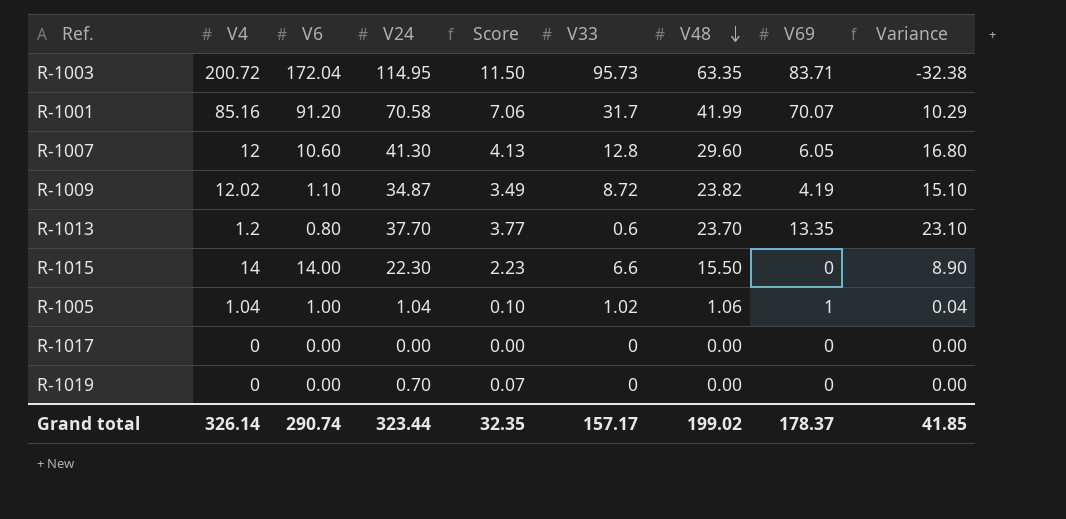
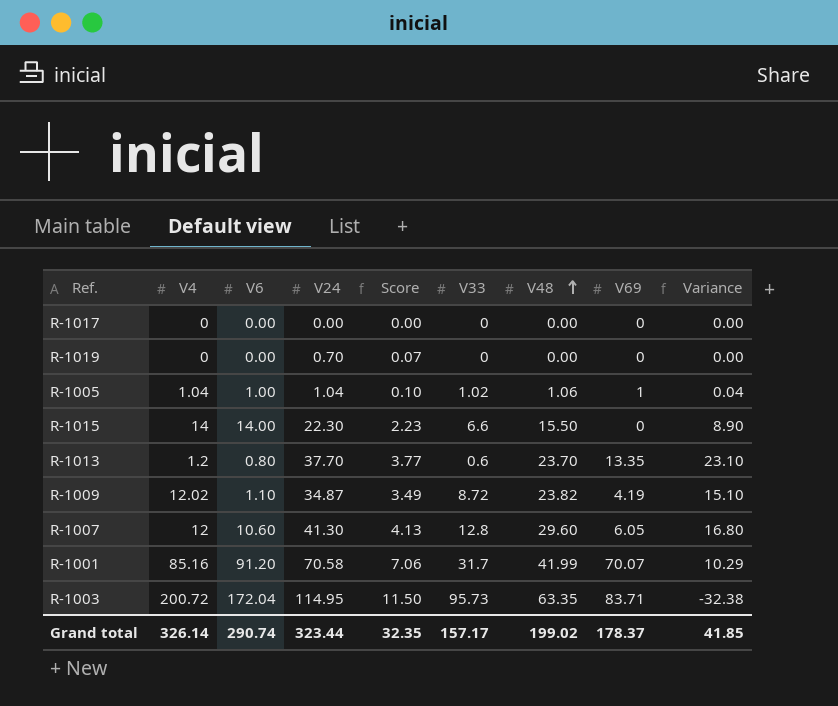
row order: V48 descending -> V48 ascending

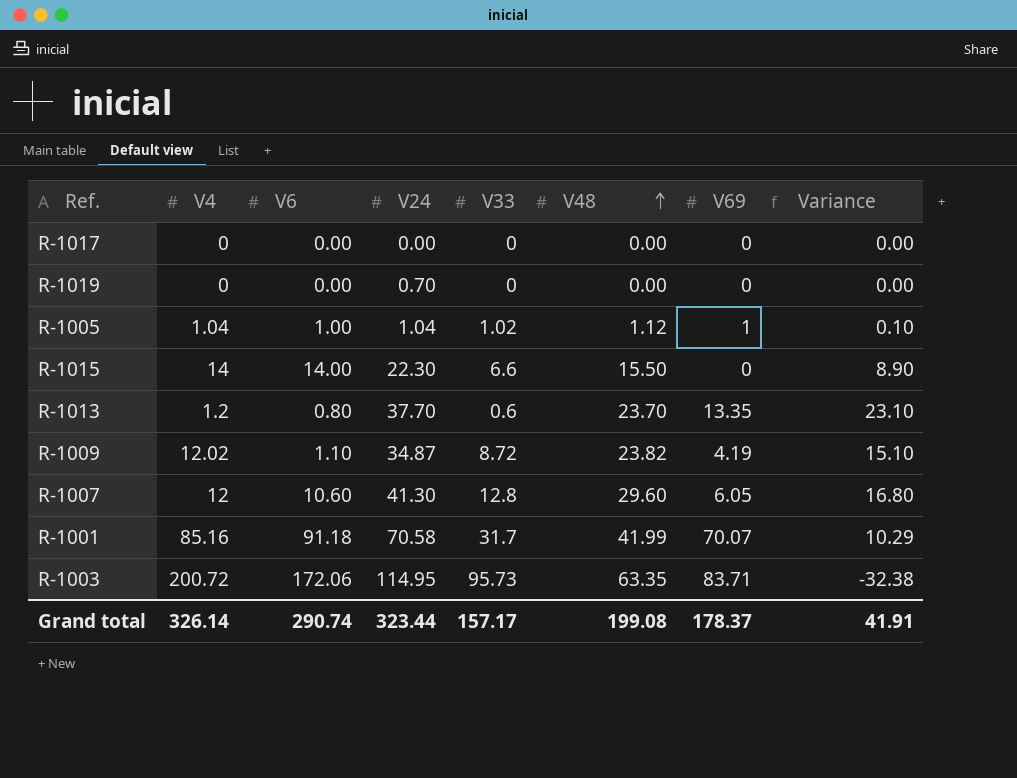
column Score | formula: [V24] * 0.1 -> none
R-1005 | V48: 1.06 -> 1.12
R-1005 | Variance: 0.04 -> 0.10
R-1001 | V6: 91.20 -> 91.18
R-1003 | V6: 172.04 -> 172.06
Grand total | V48: 199.02 -> 199.08
Grand total | Variance: 41.85 -> 41.91

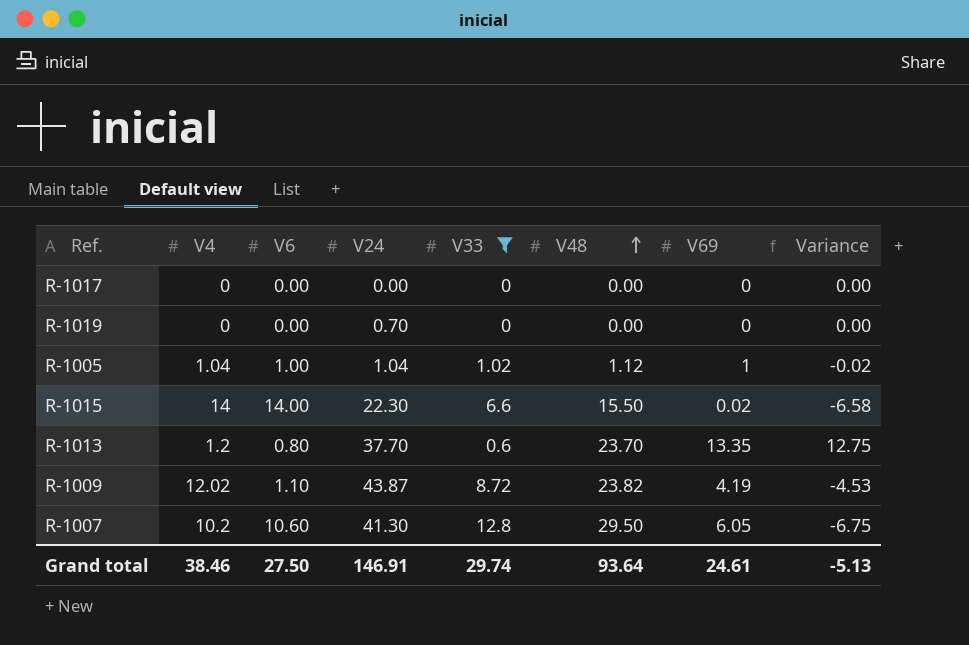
filter: none -> V33 <= 12.8
column Variance | formula: [V48] - [V33] -> [V69] - [V33]
R-1015 | V69: 0 -> 0.02
R-1009 | V24: 34.87 -> 43.87
R-1007 | V4: 12 -> 10.2
R-1007 | V48: 29.60 -> 29.50
Grand total | V4: 326.14 -> 38.46
Grand total | V6: 290.74 -> 27.50
Grand total | V24: 323.44 -> 146.91
Grand total | V33: 157.17 -> 29.74
Grand total | V48: 199.08 -> 93.64
Grand total | V69: 178.37 -> 24.61
Grand total | Variance: 41.91 -> -5.13

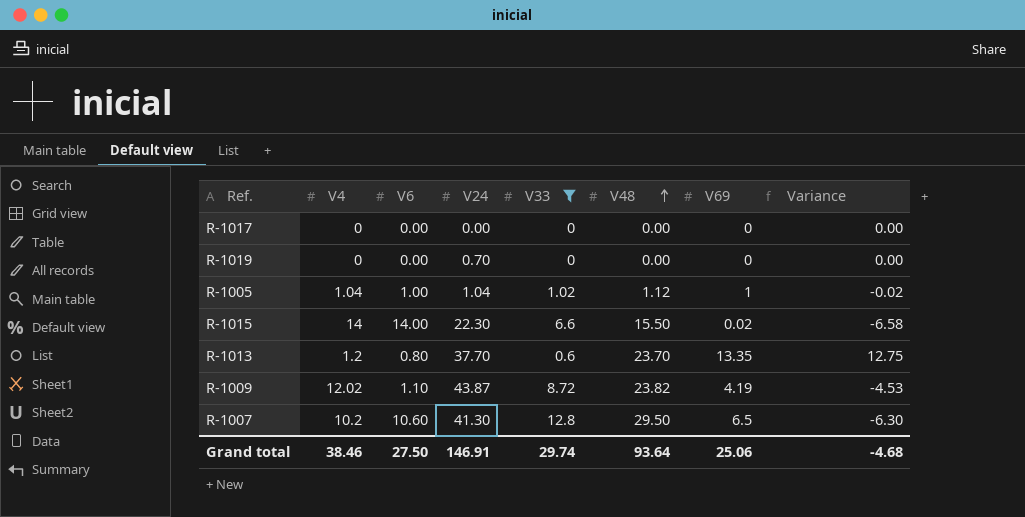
R-1007 | V69: 6.05 -> 6.5
R-1007 | Variance: -6.75 -> -6.30
Grand total | V69: 24.61 -> 25.06
Grand total | Variance: -5.13 -> -4.68

